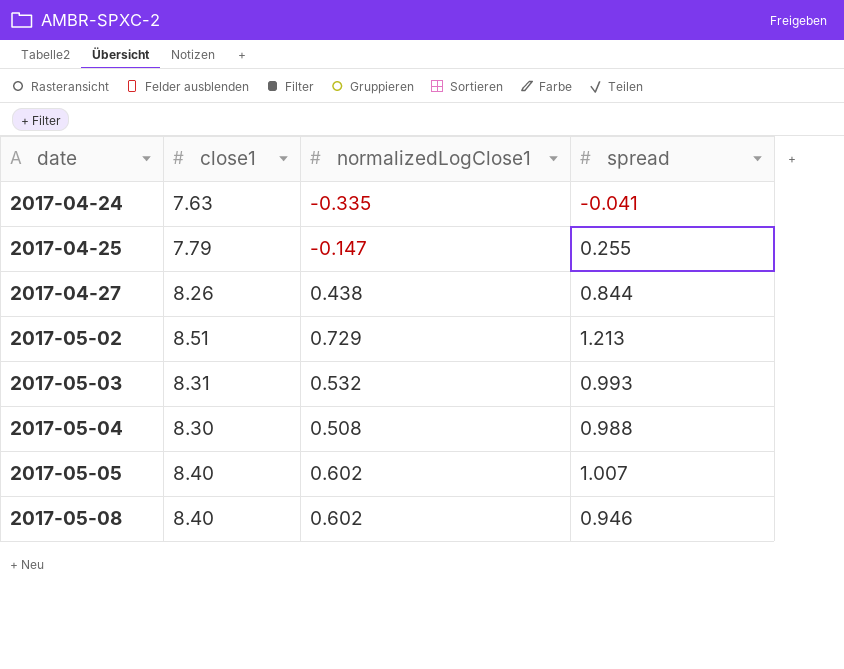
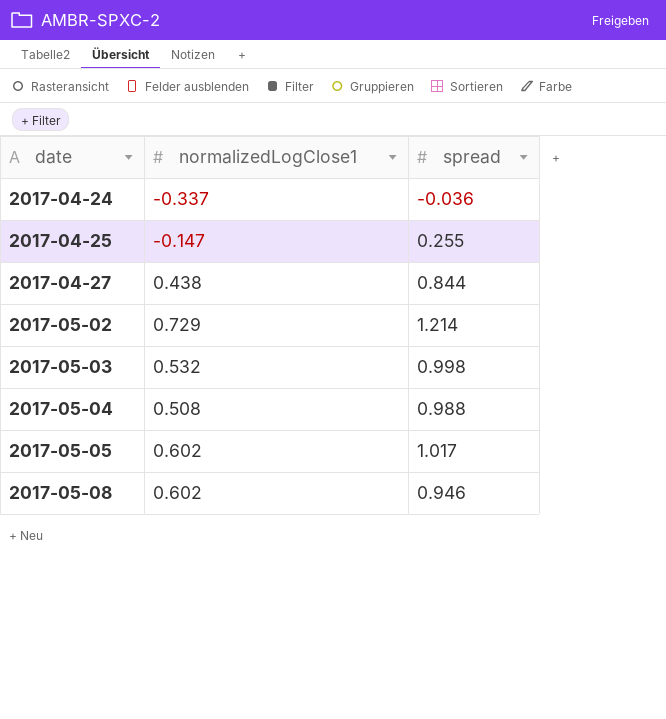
column close1 | position: 2 -> none
2017-04-24 | normalizedLogClose1: -0.335 -> -0.337
2017-04-24 | spread: -0.041 -> -0.036
2017-05-02 | spread: 1.213 -> 1.214
2017-05-03 | spread: 0.993 -> 0.998
2017-05-05 | spread: 1.007 -> 1.017

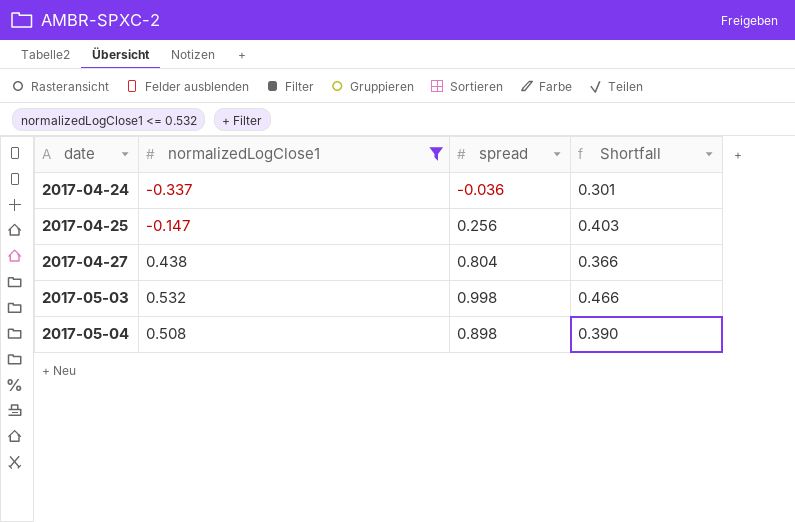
filter: none -> normalizedLogClose1 <= 0.532
column Shortfall | formula: none -> [spread] - [normalizedLogClose1]
2017-04-25 | spread: 0.255 -> 0.256
2017-04-27 | spread: 0.844 -> 0.804
2017-05-04 | spread: 0.988 -> 0.898

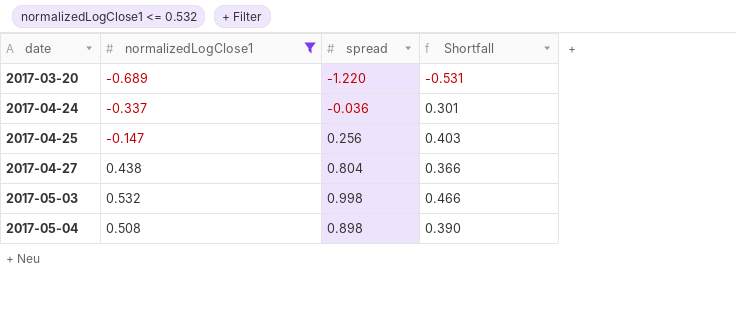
row 2017-03-20: none -> -0.689 | -1.220 | -0.531

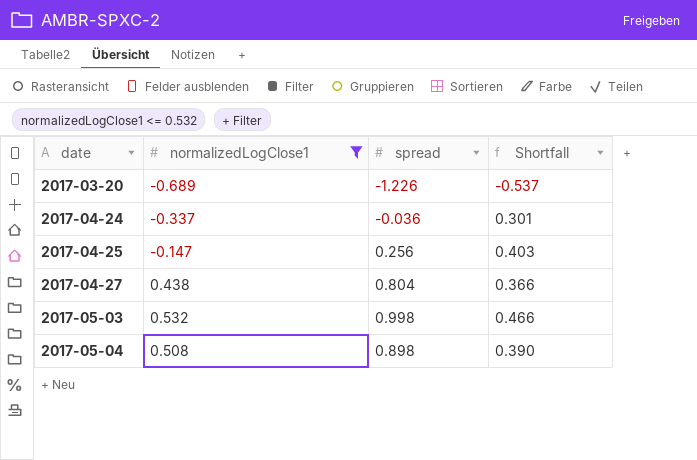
2017-03-20 | spread: -1.220 -> -1.226
2017-03-20 | Shortfall: -0.531 -> -0.537

